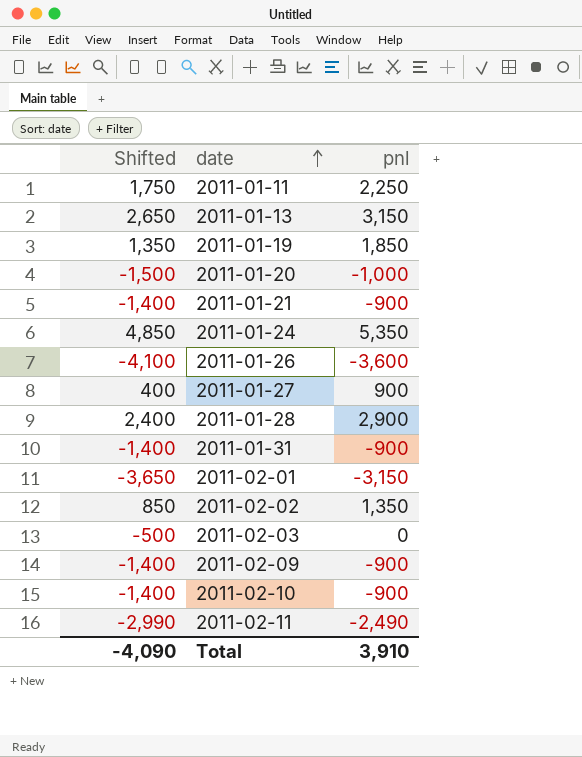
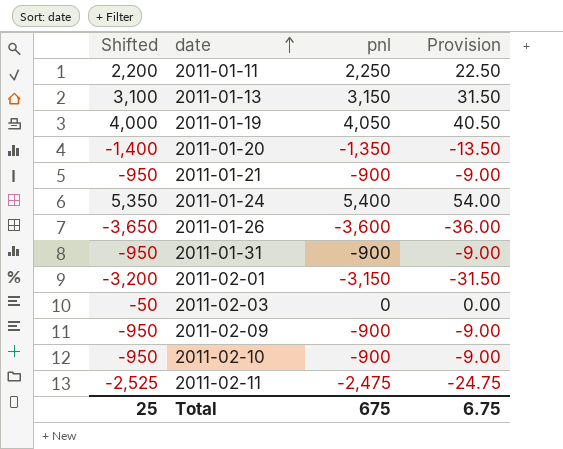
column Shifted | formula: [pnl] - 500 -> [pnl] - 50
column Provision | formula: none -> [pnl] * 0.01
row 2011-01-27: 400 | 900 -> none
row 2011-01-28: 2,400 | 2,900 -> none
row 2011-02-02: 850 | 1,350 -> none
2011-01-19 | pnl: 1,850 -> 4,050
2011-01-20 | pnl: -1,000 -> -1,350
2011-01-24 | pnl: 5,350 -> 5,400
2011-02-11 | pnl: -2,490 -> -2,475
Total | Shifted: -4,090 -> 25
Total | pnl: 3,910 -> 675

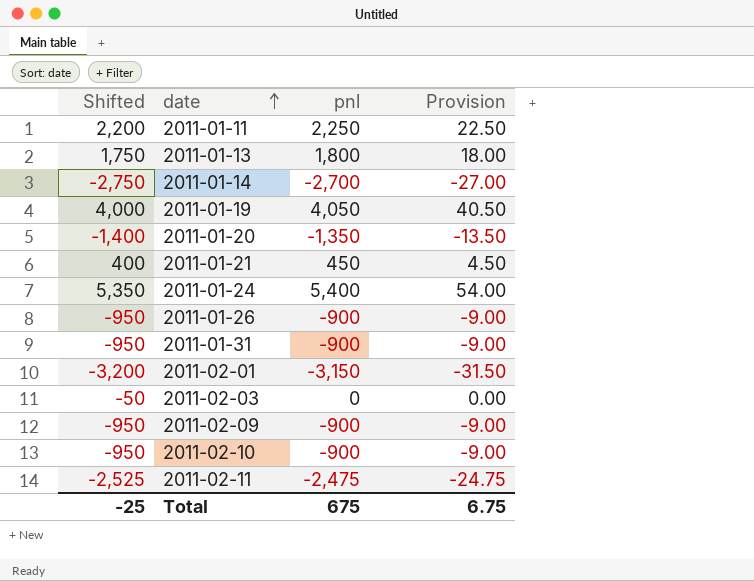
2011-01-13 | Shifted: 3,100 -> 1,750
2011-01-13 | pnl: 3,150 -> 1,800
2011-01-13 | Provision: 31.50 -> 18.00
row 2011-01-14: none -> -2,750 | -2,700 | -27.00
2011-01-21 | Shifted: -950 -> 400
2011-01-21 | pnl: -900 -> 450
2011-01-21 | Provision: -9.00 -> 4.50
2011-01-26 | Shifted: -3,650 -> -950
2011-01-26 | pnl: -3,600 -> -900
2011-01-26 | Provision: -36.00 -> -9.00
Total | Shifted: 25 -> -25

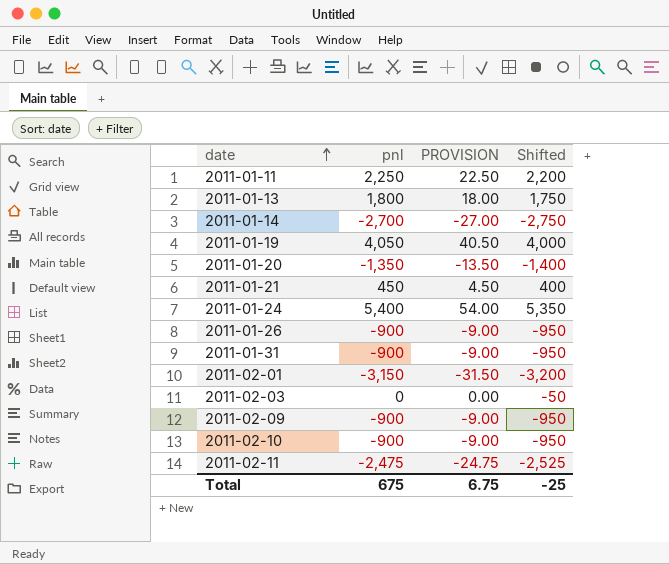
column name: Provision -> PROVISION
column Shifted | position: 1 -> 4

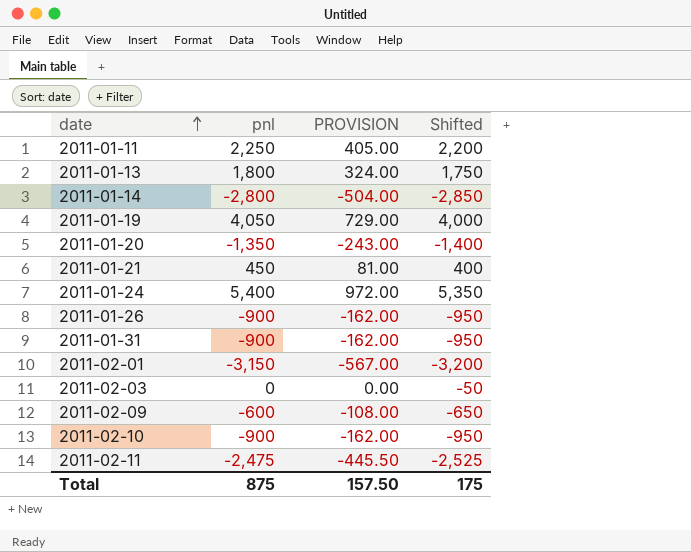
column PROVISION | formula: [pnl] * 0.01 -> [pnl] * 0.18
2011-01-14 | pnl: -2,700 -> -2,800
2011-01-14 | Shifted: -2,750 -> -2,850
2011-02-09 | pnl: -900 -> -600
2011-02-09 | Shifted: -950 -> -650
Total | pnl: 675 -> 875
Total | PROVISION: 6.75 -> 157.50
Total | Shifted: -25 -> 175

